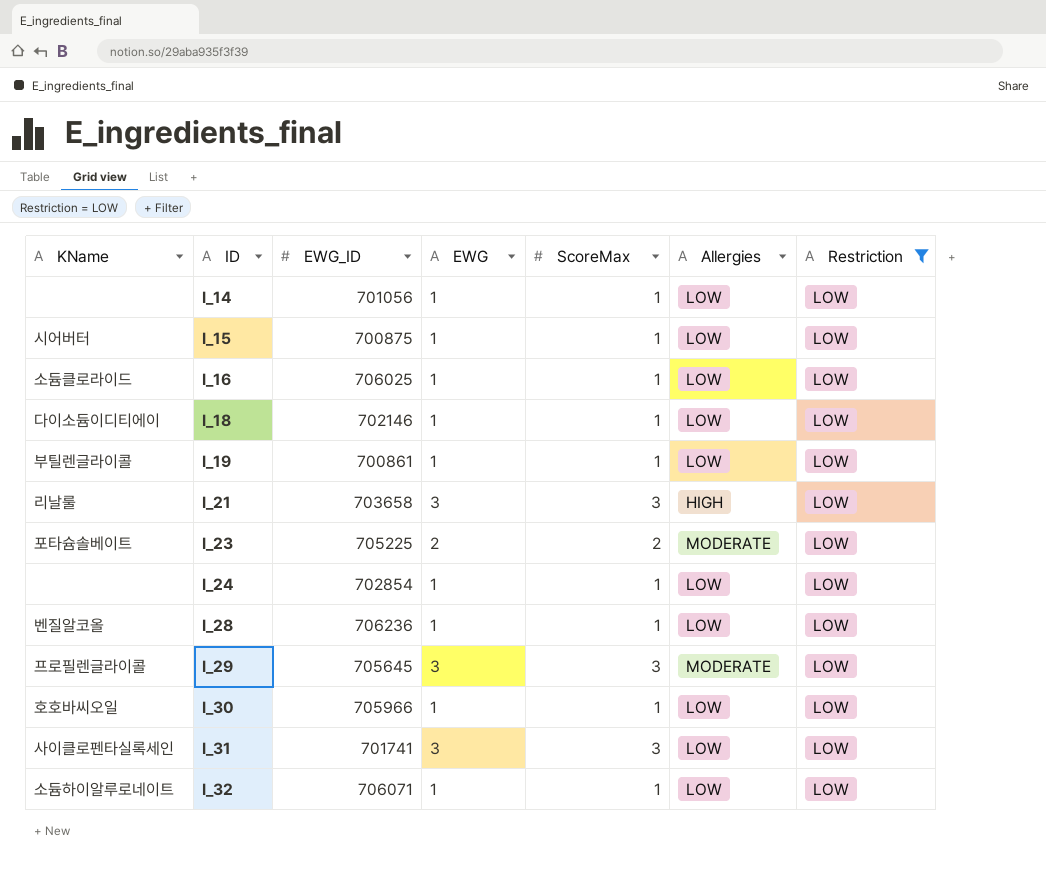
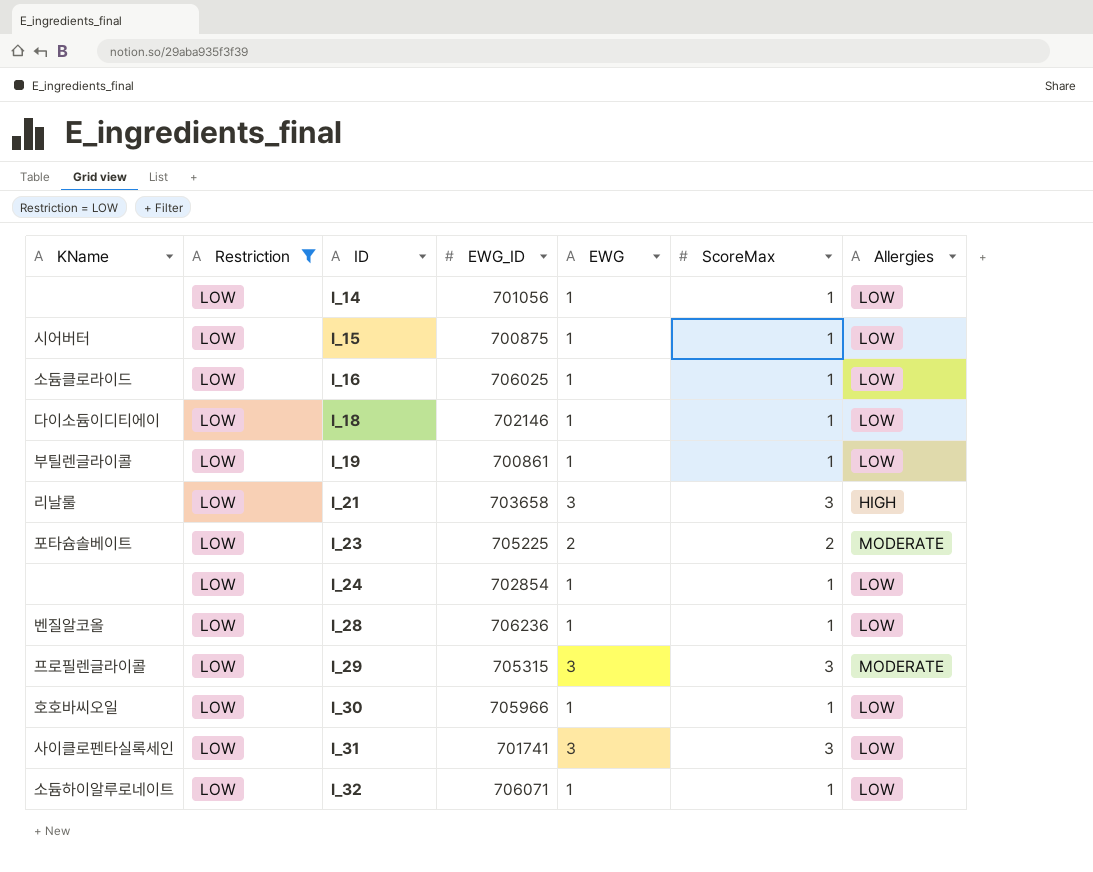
column Restriction | position: 7 -> 2
I_29 | EWG_ID: 705645 -> 705315

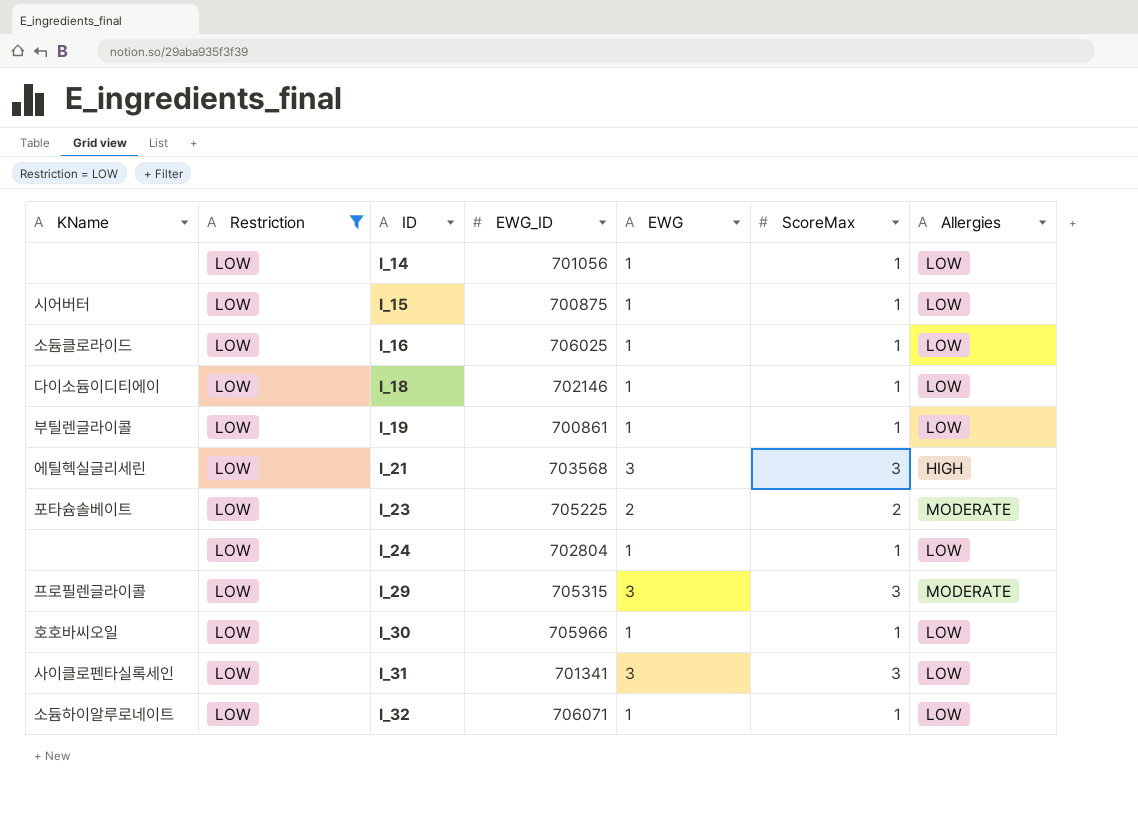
row I_28: 벤질알코올 | LOW | 706236 | 1 | 1 | LOW -> none
I_21 | KName: 리날룰 -> 에틸헥실글리세린
I_21 | EWG_ID: 703658 -> 703568
I_24 | EWG_ID: 702854 -> 702804
I_31 | EWG_ID: 701741 -> 701341

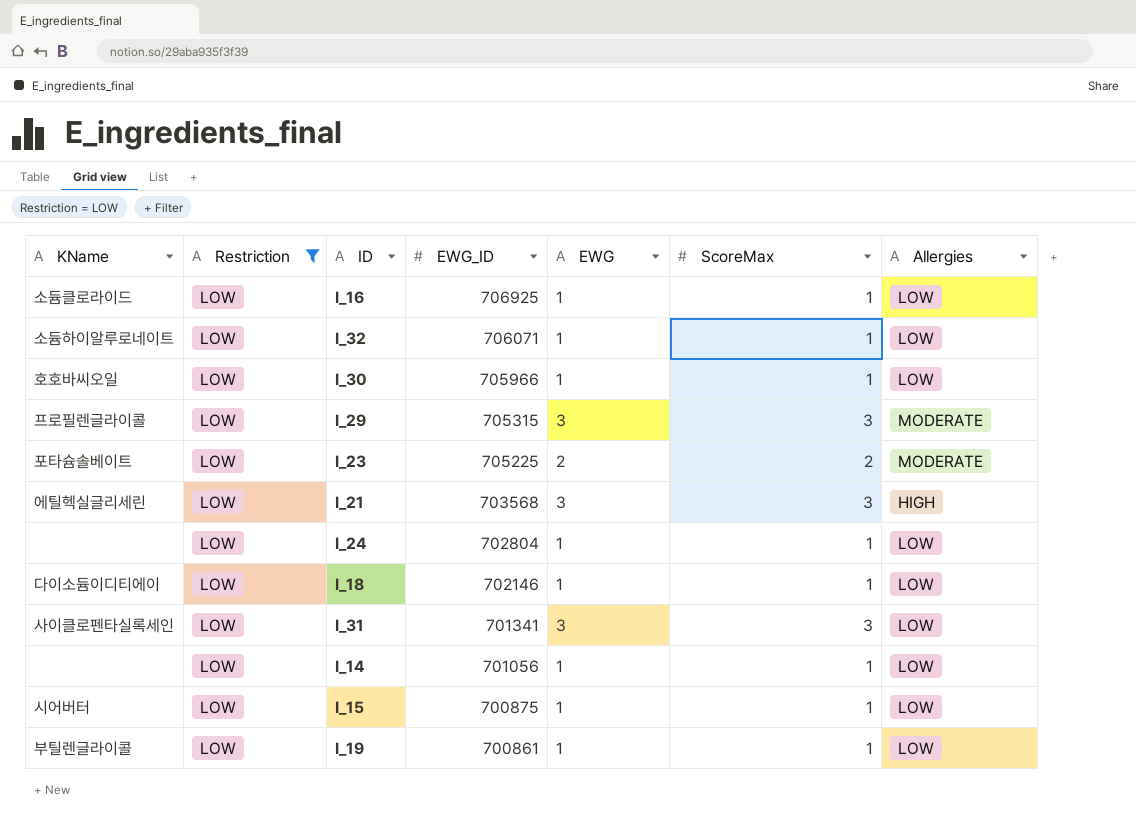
row order: ID ascending -> EWG_ID descending
I_16 | EWG_ID: 706025 -> 706925

